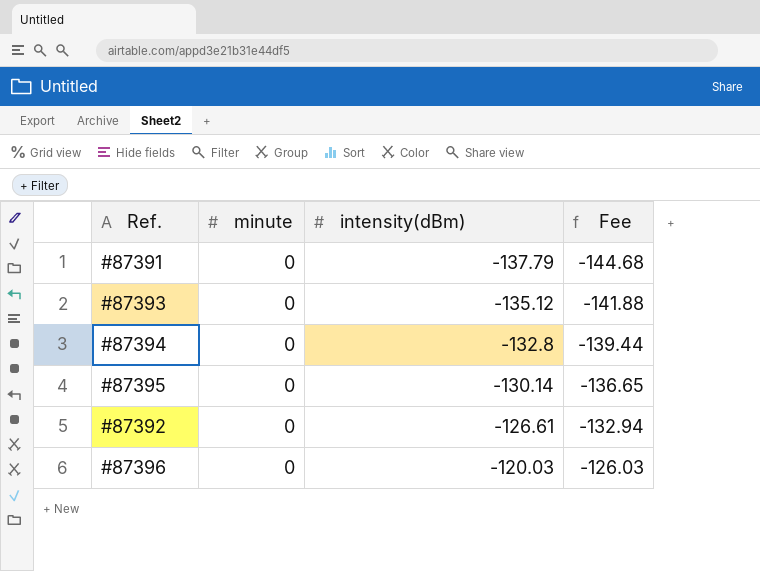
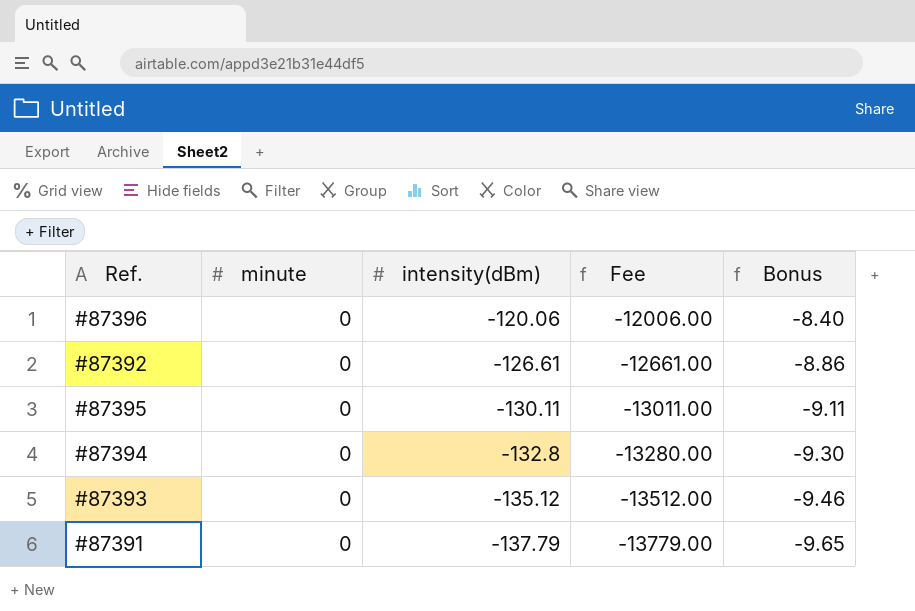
row order: intensity(dBm) ascending -> intensity(dBm) descending
column Fee | formula: [intensity(dBm)] * 1.05 -> [intensity(dBm)] * 100
column Bonus | formula: none -> [intensity(dBm)] * 0.07
#87396 | intensity(dBm): -120.03 -> -120.06
#87395 | intensity(dBm): -130.14 -> -130.11

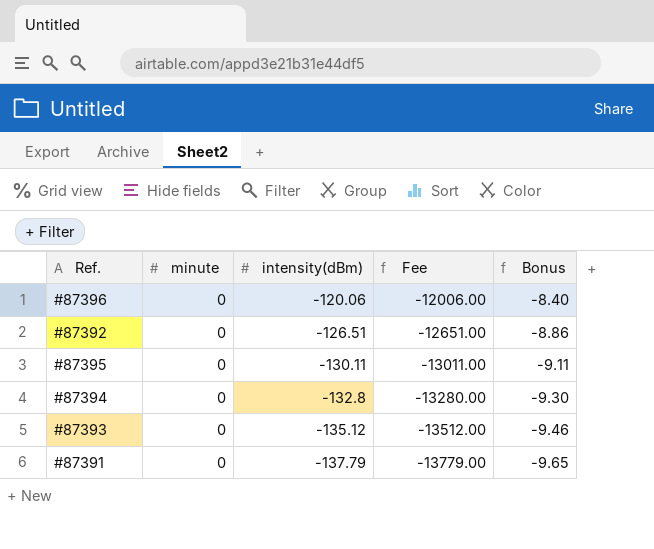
#87392 | intensity(dBm): -126.61 -> -126.51
#87392 | Fee: -12661.00 -> -12651.00

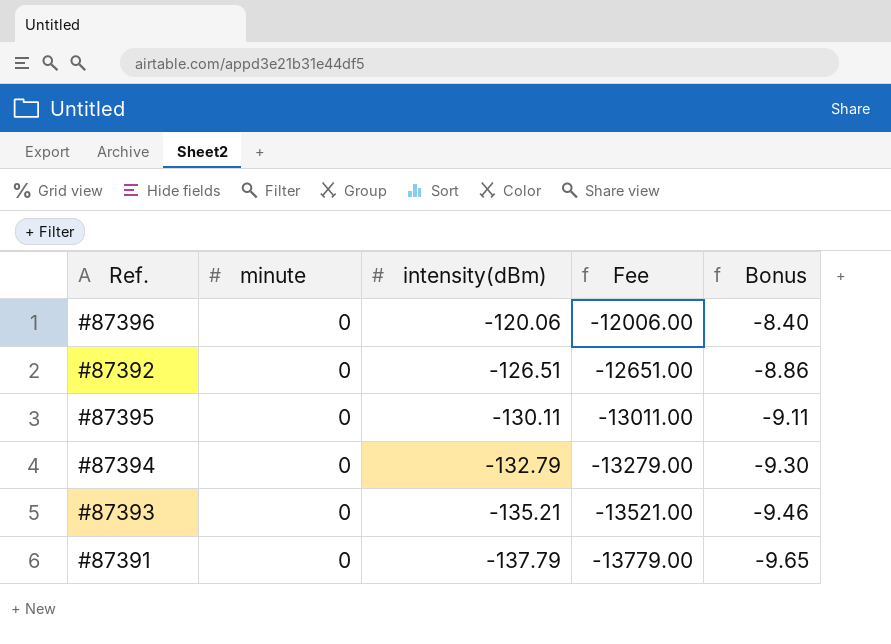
#87394 | intensity(dBm): -132.8 -> -132.79
#87394 | Fee: -13280.00 -> -13279.00
#87393 | intensity(dBm): -135.12 -> -135.21
#87393 | Fee: -13512.00 -> -13521.00

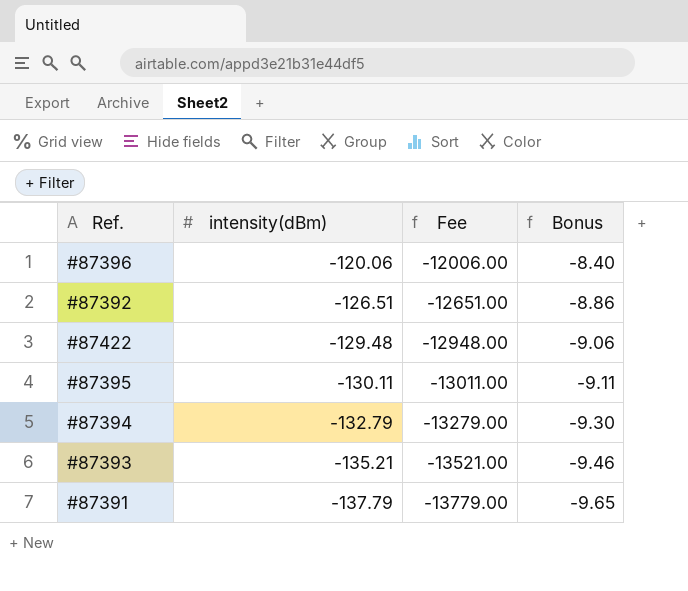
column minute | position: 2 -> none
row #87422: none -> -129.48 | -12948.00 | -9.06

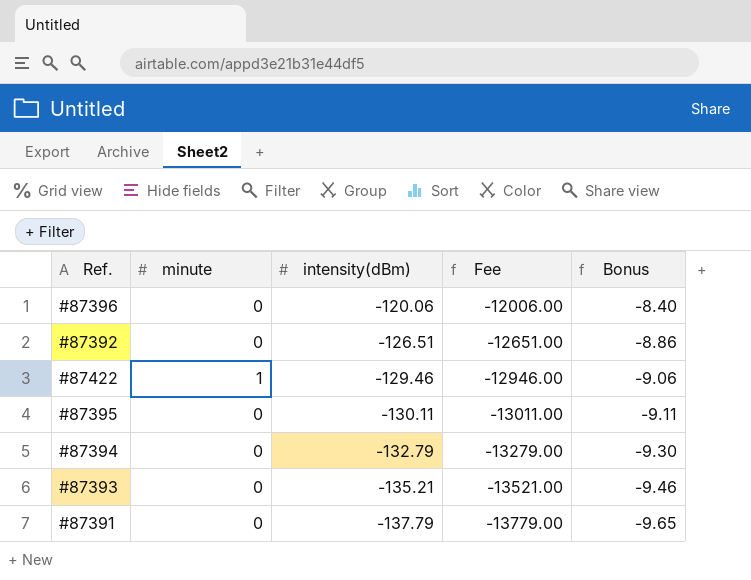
column minute | position: none -> 2
#87422 | intensity(dBm): -129.48 -> -129.46
#87422 | Fee: -12948.00 -> -12946.00

